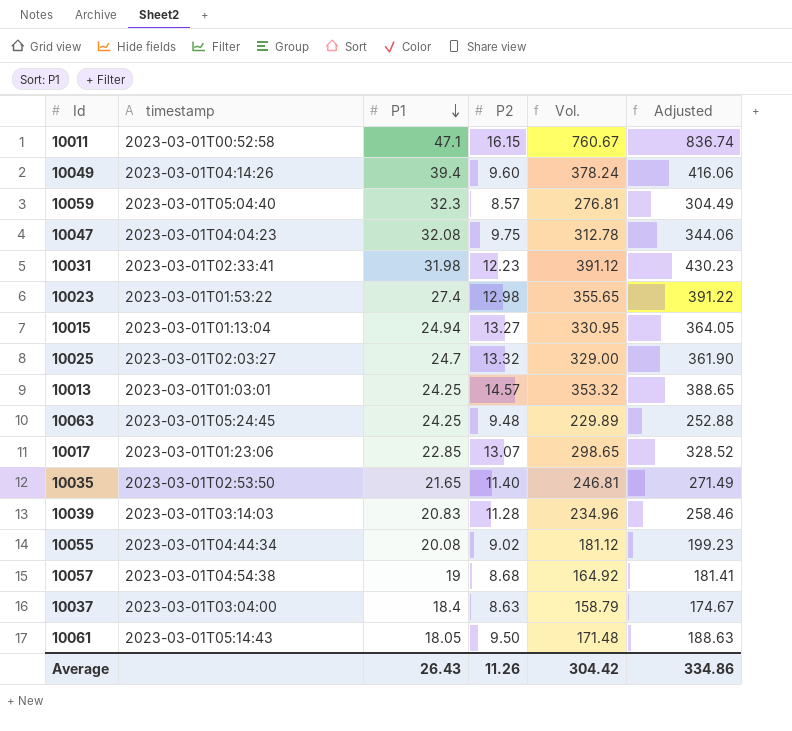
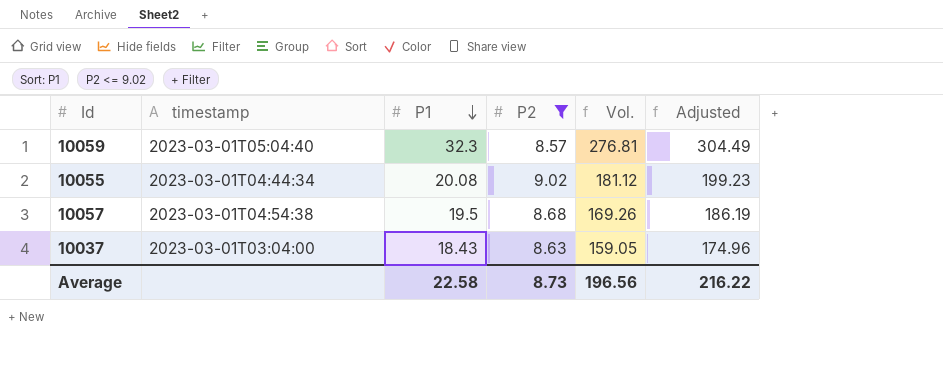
filter: none -> P2 <= 9.02
10057 | P1: 19 -> 19.5
10057 | Vol.: 164.92 -> 169.26
10057 | Adjusted: 181.41 -> 186.19
10037 | P1: 18.4 -> 18.43
10037 | Vol.: 158.79 -> 159.05
10037 | Adjusted: 174.67 -> 174.96
Average | P1: 26.43 -> 22.58
Average | P2: 11.26 -> 8.73
Average | Vol.: 304.42 -> 196.56
Average | Adjusted: 334.86 -> 216.22

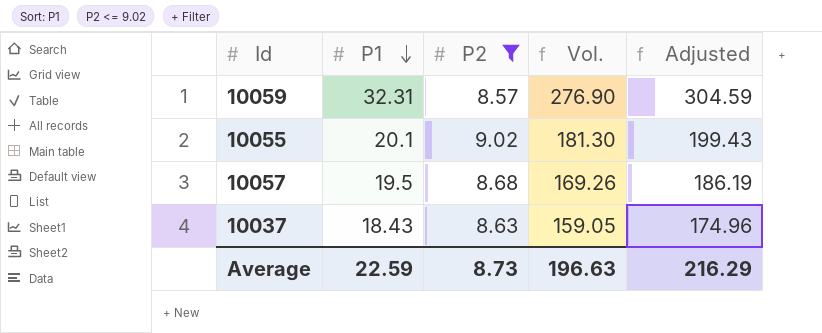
column timestamp | position: 2 -> none
10059 | P1: 32.3 -> 32.31
10059 | Vol.: 276.81 -> 276.90
10059 | Adjusted: 304.49 -> 304.59
10055 | P1: 20.08 -> 20.1
10055 | Vol.: 181.12 -> 181.30
10055 | Adjusted: 199.23 -> 199.43
Average | P1: 22.58 -> 22.59
Average | Vol.: 196.56 -> 196.63
Average | Adjusted: 216.22 -> 216.29

